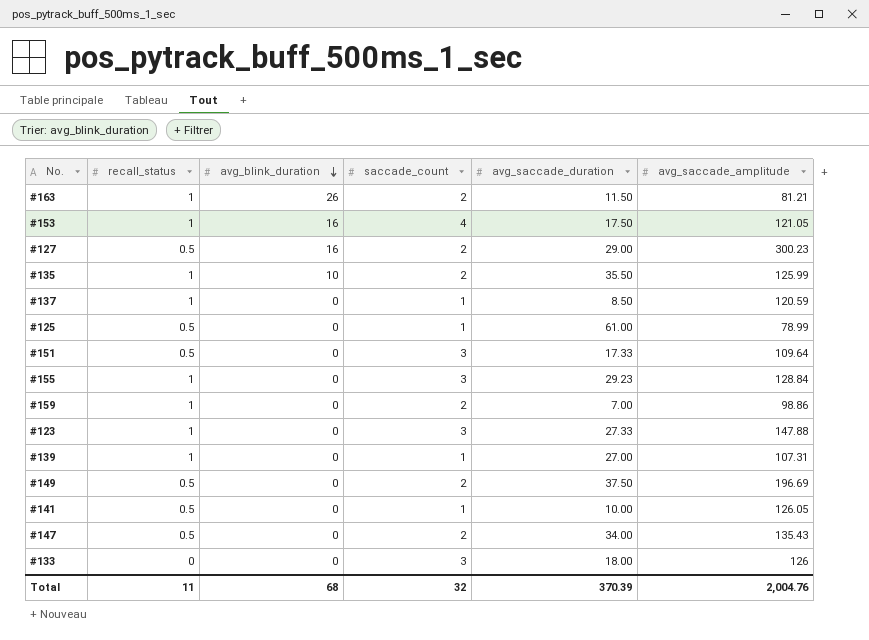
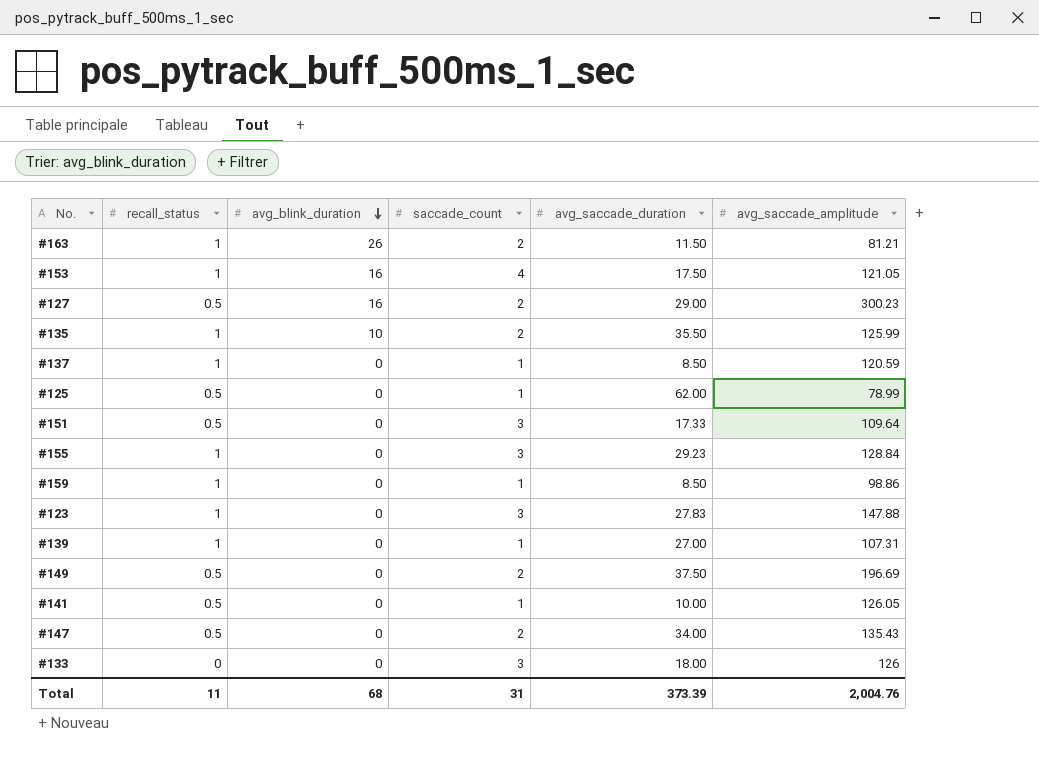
#125 | avg_saccade_duration: 61.00 -> 62.00
#159 | saccade_count: 2 -> 1
#159 | avg_saccade_duration: 7.00 -> 8.50
#123 | avg_saccade_duration: 27.33 -> 27.83
Total | saccade_count: 32 -> 31
Total | avg_saccade_duration: 370.39 -> 373.39

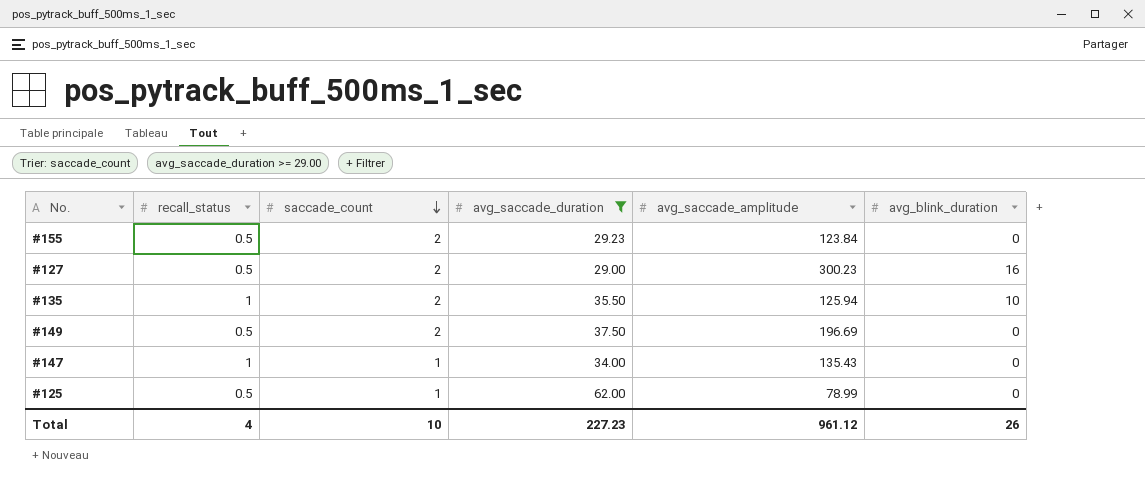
filter: none -> avg_saccade_duration >= 29.00
row order: avg_blink_duration descending -> saccade_count descending
column avg_blink_duration | position: 3 -> 6
#155 | recall_status: 1 -> 0.5
#155 | saccade_count: 3 -> 2
#155 | avg_saccade_amplitude: 128.84 -> 123.84
#135 | avg_saccade_amplitude: 125.99 -> 125.94
#147 | recall_status: 0.5 -> 1
#147 | saccade_count: 2 -> 1
Total | recall_status: 11 -> 4
Total | saccade_count: 31 -> 10
Total | avg_saccade_duration: 373.39 -> 227.23
Total | avg_saccade_amplitude: 2,004.76 -> 961.12
Total | avg_blink_duration: 68 -> 26

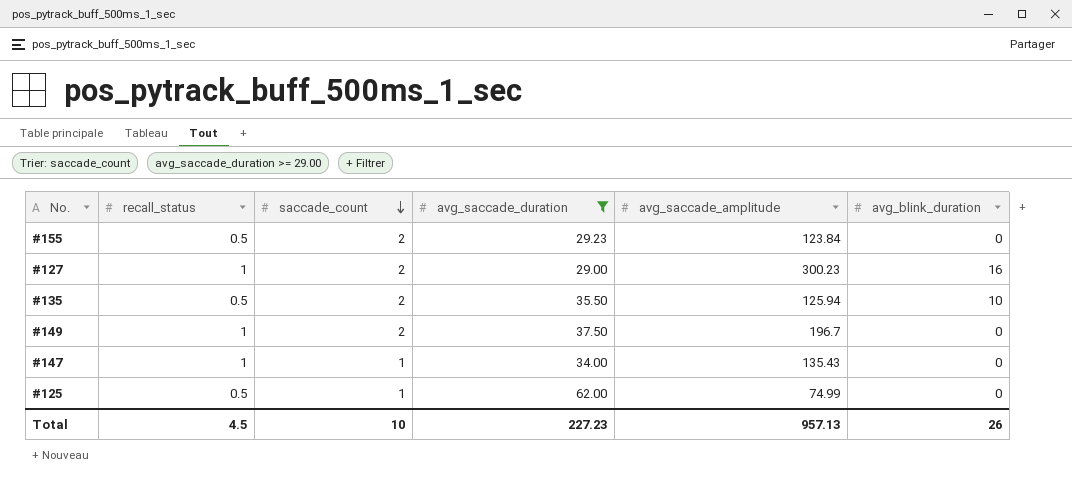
#127 | recall_status: 0.5 -> 1
#135 | recall_status: 1 -> 0.5
#149 | recall_status: 0.5 -> 1
#149 | avg_saccade_amplitude: 196.69 -> 196.7
#125 | avg_saccade_amplitude: 78.99 -> 74.99
Total | recall_status: 4 -> 4.5
Total | avg_saccade_amplitude: 961.12 -> 957.13

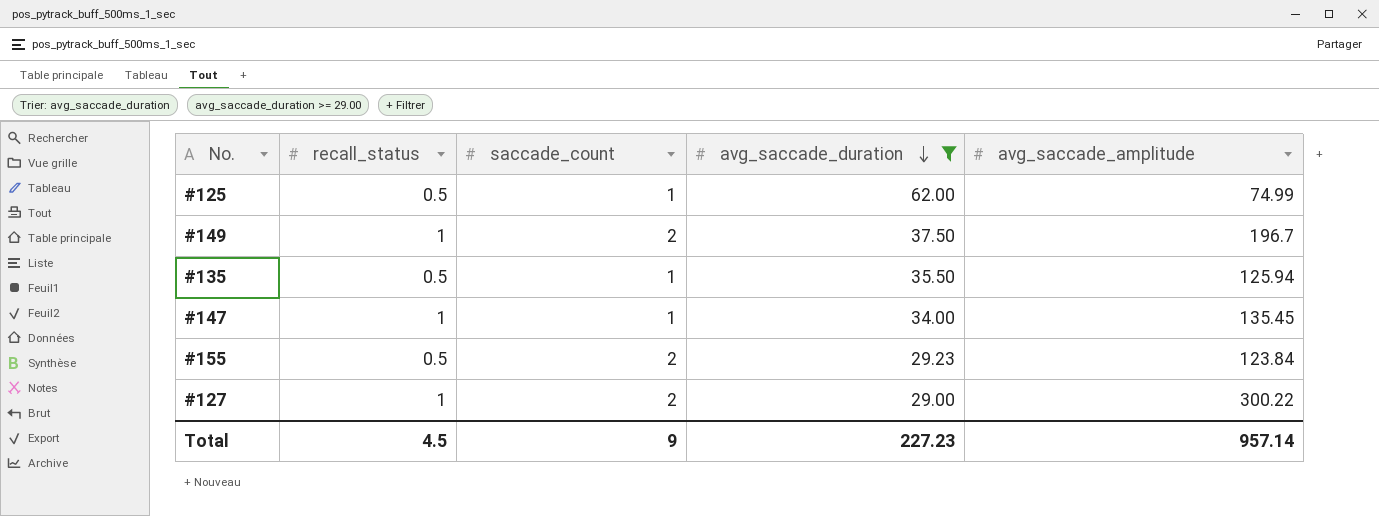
row order: saccade_count descending -> avg_saccade_duration descending
column avg_blink_duration | position: 6 -> none
#135 | saccade_count: 2 -> 1
#147 | avg_saccade_amplitude: 135.43 -> 135.45
#127 | avg_saccade_amplitude: 300.23 -> 300.22
Total | saccade_count: 10 -> 9
Total | avg_saccade_amplitude: 957.13 -> 957.14

